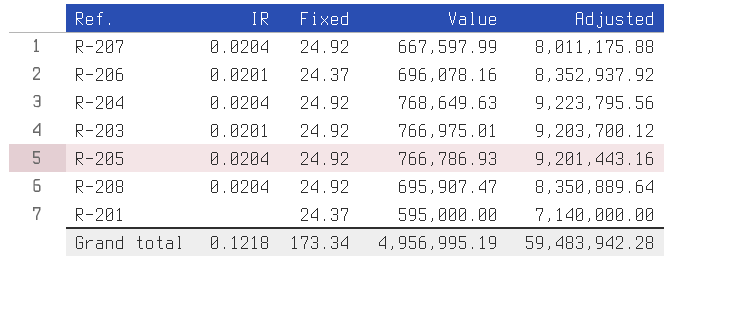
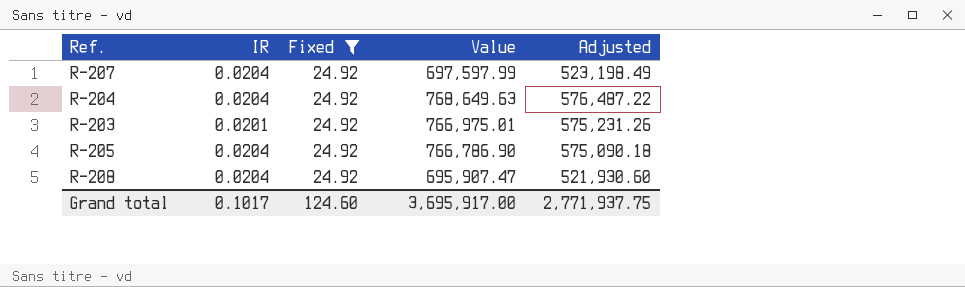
filter: none -> Fixed = 24.92
column Adjusted | formula: [Value] * 12 -> [Value] * 0.75
R-207 | Value: 667,597.99 -> 697,597.99
R-205 | Value: 766,786.93 -> 766,786.90
Grand total | IR: 0.1218 -> 0.1017
Grand total | Fixed: 173.34 -> 124.60
Grand total | Value: 4,956,995.19 -> 3,695,917.00
Grand total | Adjusted: 59,483,942.28 -> 2,771,937.75

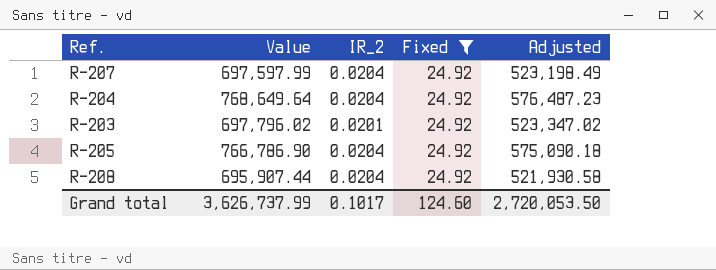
column Value | position: 4 -> 2
column name: IR -> IR_2
R-204 | Value: 768,649.63 -> 768,649.64
R-204 | Adjusted: 576,487.22 -> 576,487.23
R-203 | Value: 766,975.01 -> 697,796.02
R-203 | Adjusted: 575,231.26 -> 523,347.02
R-208 | Value: 695,907.47 -> 695,907.44
R-208 | Adjusted: 521,930.60 -> 521,930.58
Grand total | Value: 3,695,917.00 -> 3,626,737.99
Grand total | Adjusted: 2,771,937.75 -> 2,720,053.50

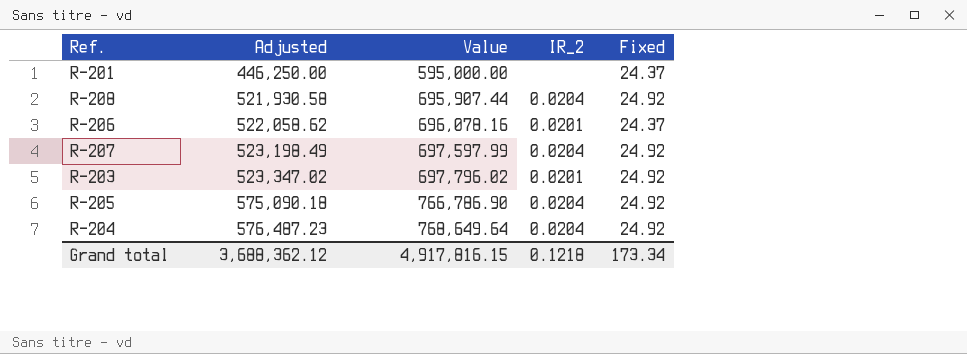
filter: Fixed = 24.92 -> none
row order: none -> Adjusted ascending
column Adjusted | position: 5 -> 2
Grand total | Adjusted: 2,720,053.50 -> 3,688,362.12
Grand total | Value: 3,626,737.99 -> 4,917,816.15
Grand total | IR_2: 0.1017 -> 0.1218
Grand total | Fixed: 124.60 -> 173.34

